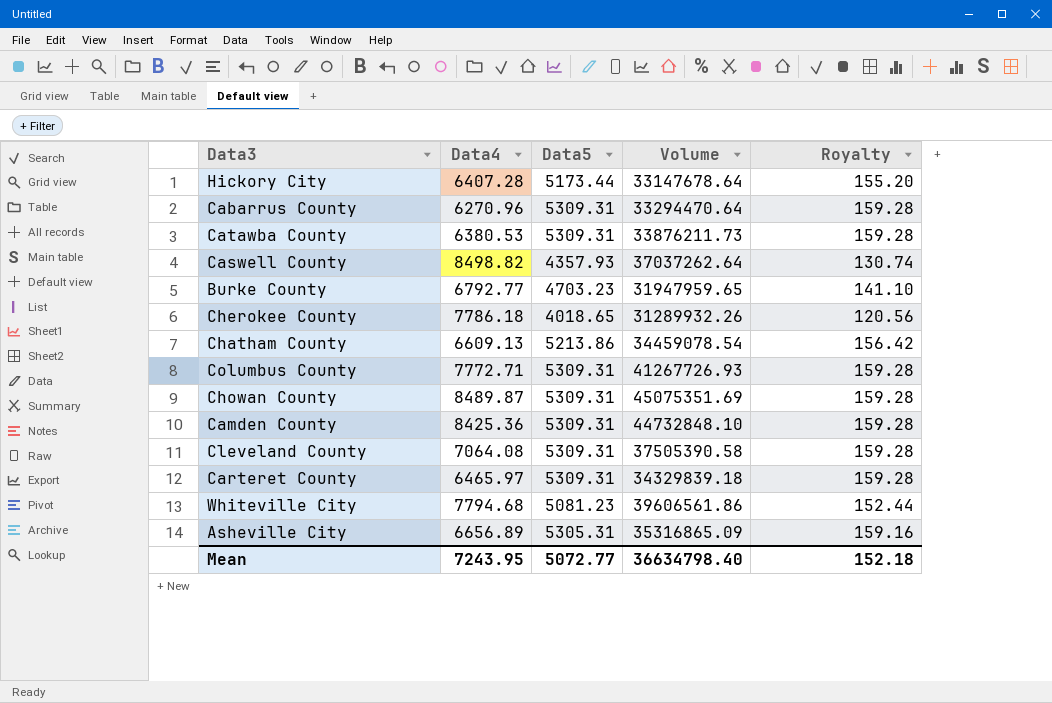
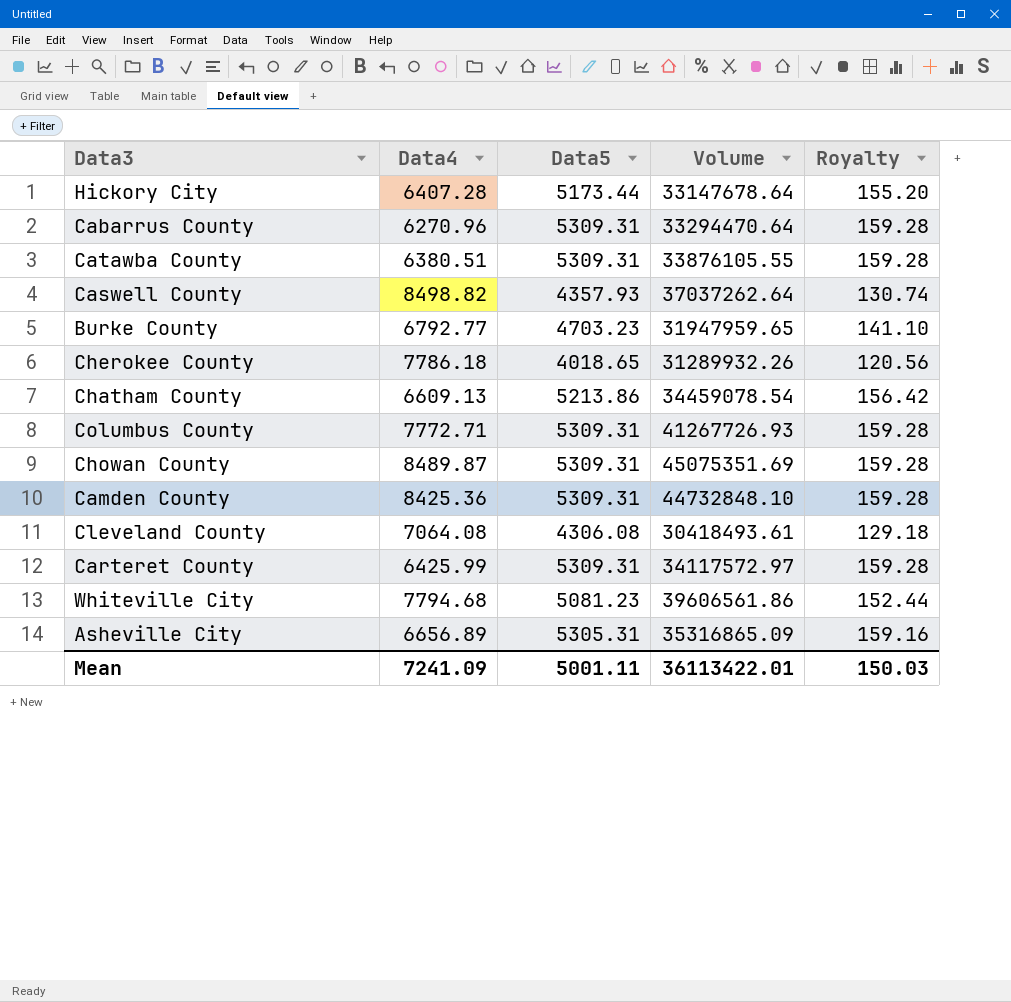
Catawba County | Data4: 6380.53 -> 6380.51
Catawba County | Volume: 33876211.73 -> 33876105.55
Cleveland County | Data5: 5309.31 -> 4306.08
Cleveland County | Volume: 37505390.58 -> 30418493.61
Cleveland County | Royalty: 159.28 -> 129.18
Carteret County | Data4: 6465.97 -> 6425.99
Carteret County | Volume: 34329839.18 -> 34117572.97
Mean | Data4: 7243.95 -> 7241.09
Mean | Data5: 5072.77 -> 5001.11
Mean | Volume: 36634798.40 -> 36113422.01
Mean | Royalty: 152.18 -> 150.03

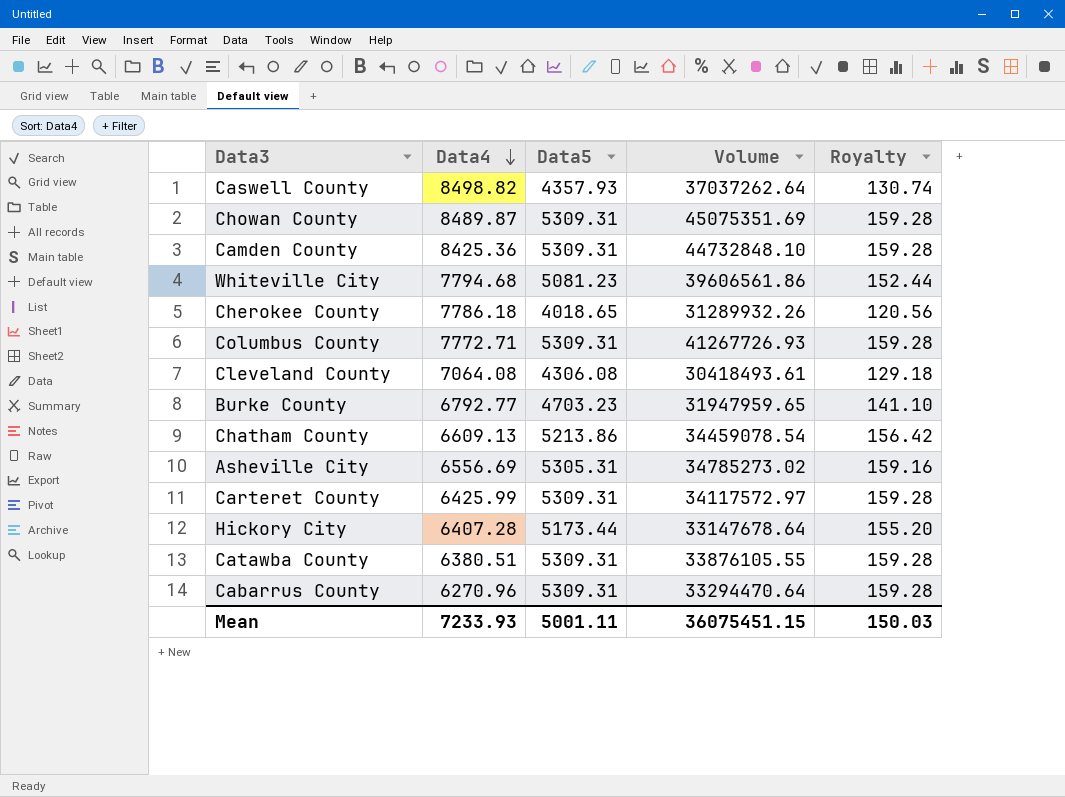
row order: none -> Data4 descending
Asheville City | Data4: 6656.89 -> 6556.69
Asheville City | Volume: 35316865.09 -> 34785273.02
Mean | Data4: 7241.09 -> 7233.93
Mean | Volume: 36113422.01 -> 36075451.15

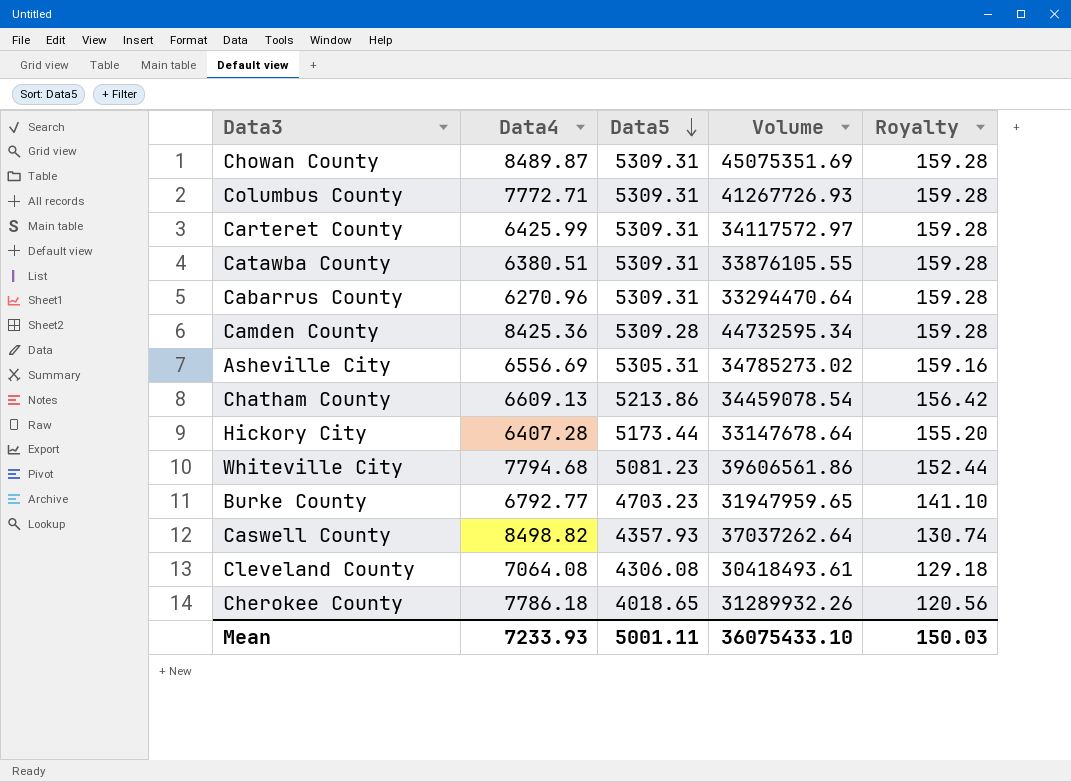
row order: Data4 descending -> Data5 descending
Camden County | Data5: 5309.31 -> 5309.28
Camden County | Volume: 44732848.10 -> 44732595.34
Mean | Volume: 36075451.15 -> 36075433.10

